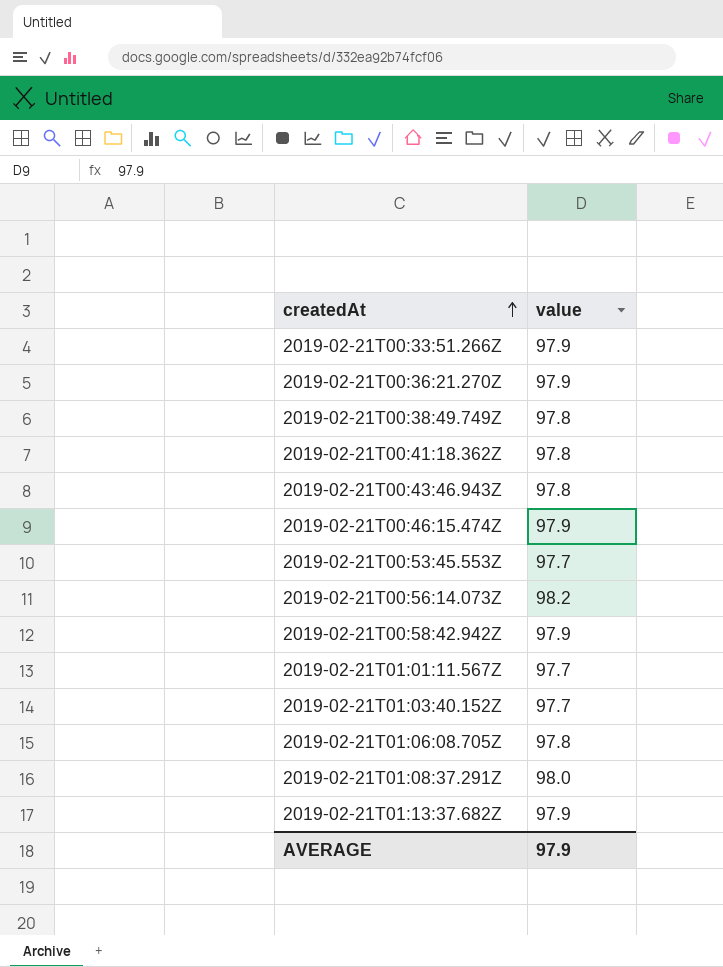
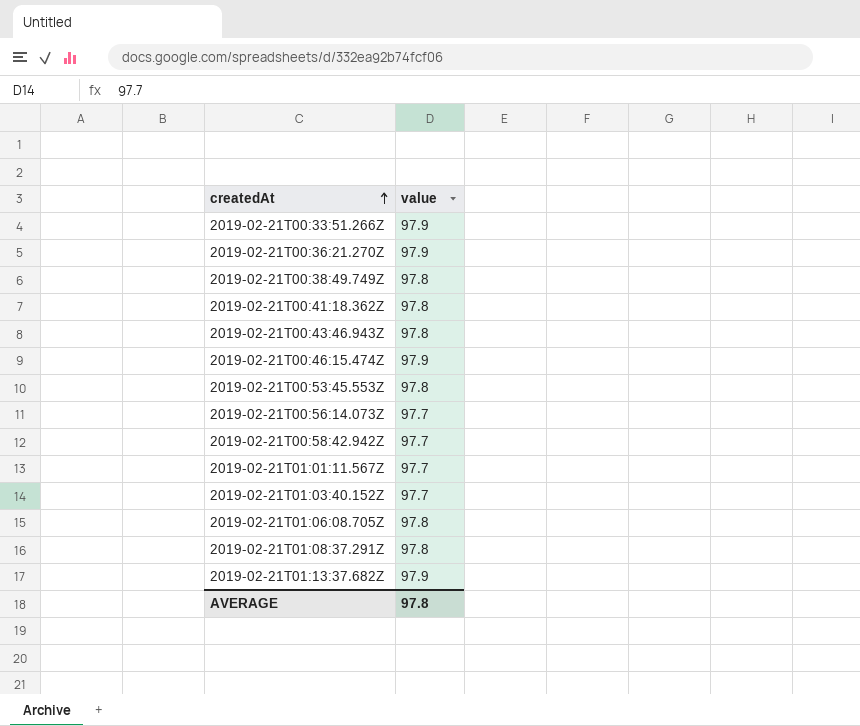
2019-02-21T00:53:45.553Z | value: 97.7 -> 97.8
2019-02-21T00:56:14.073Z | value: 98.2 -> 97.7
2019-02-21T00:58:42.942Z | value: 97.9 -> 97.7
2019-02-21T01:08:37.291Z | value: 98.0 -> 97.8
AVERAGE | value: 97.9 -> 97.8

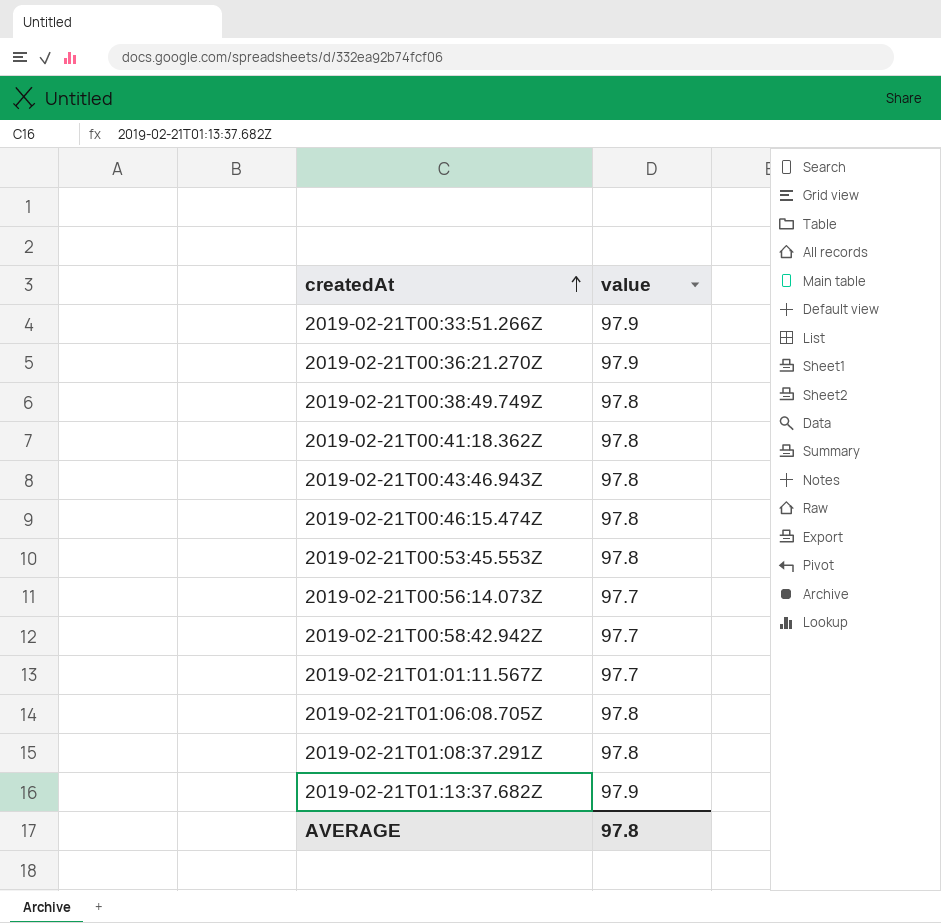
row 2019-02-21T01:03:40.152Z: 97.7 -> none
2019-02-21T00:46:15.474Z | value: 97.9 -> 97.8

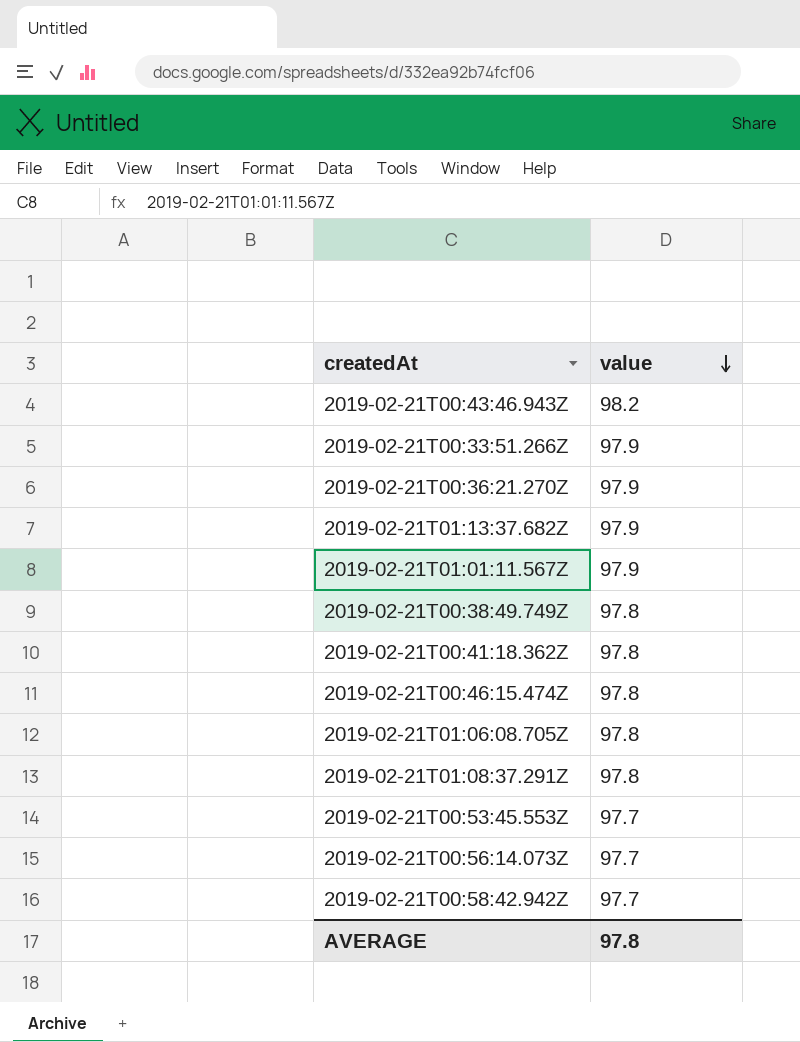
row order: createdAt ascending -> value descending
2019-02-21T00:43:46.943Z | value: 97.8 -> 98.2
2019-02-21T01:01:11.567Z | value: 97.7 -> 97.9
2019-02-21T00:53:45.553Z | value: 97.8 -> 97.7

